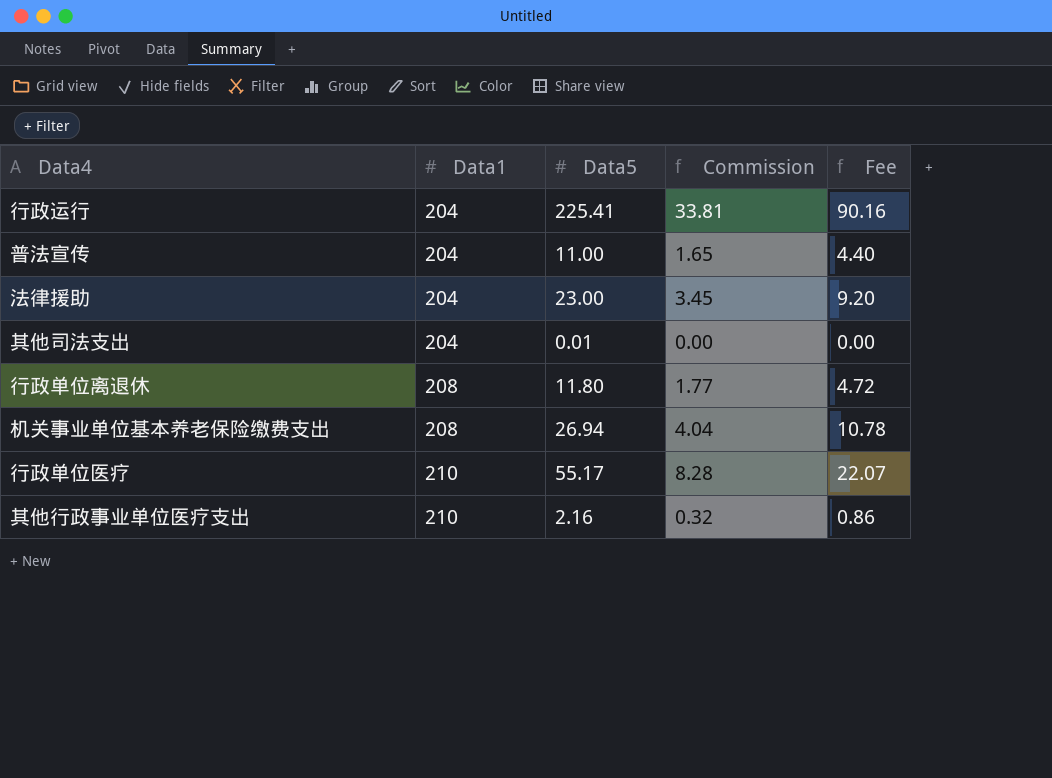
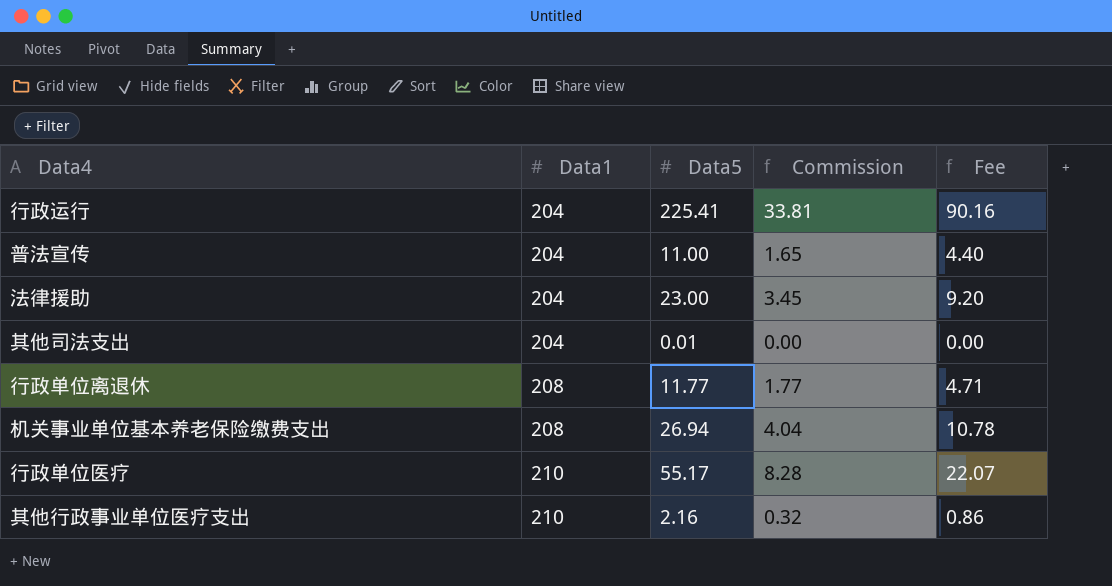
行政单位离退休 | Data5: 11.80 -> 11.77
行政单位离退休 | Fee: 4.72 -> 4.71

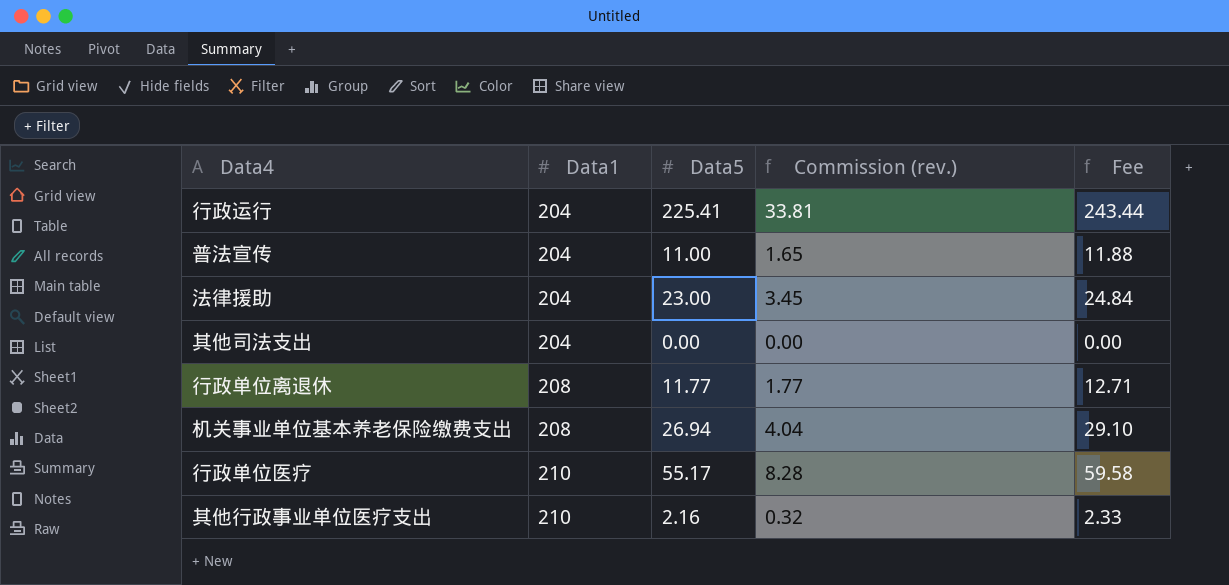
column name: Commission -> Commission (rev.)
column Fee | formula: [Data5] * 0.4 -> [Data5] * 1.08
其他司法支出 | Data5: 0.01 -> 0.00

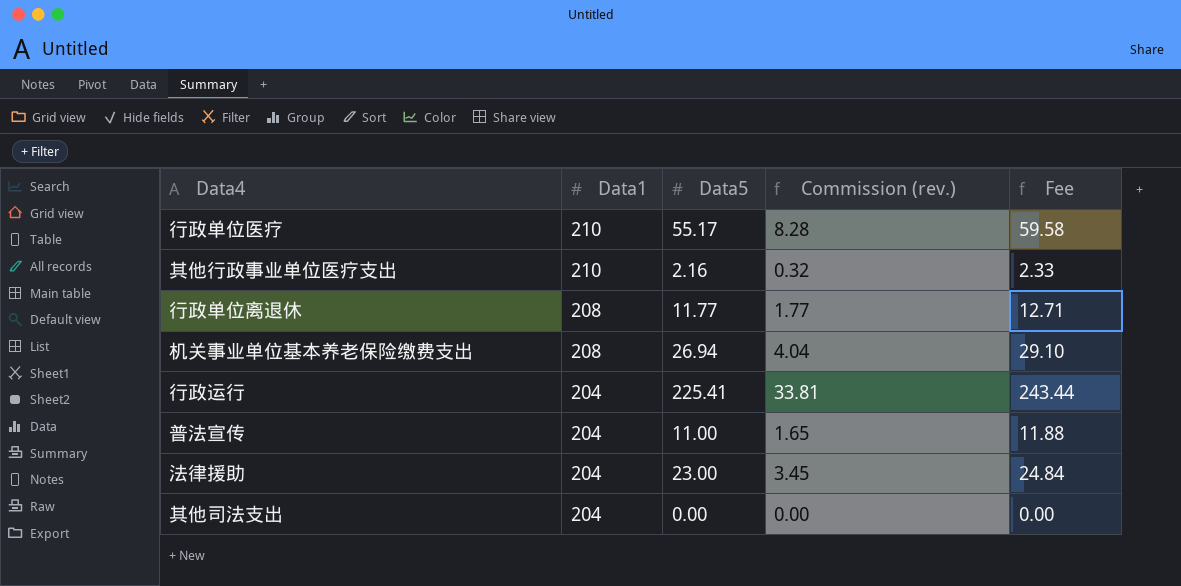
row order: Data1 ascending -> Data1 descending

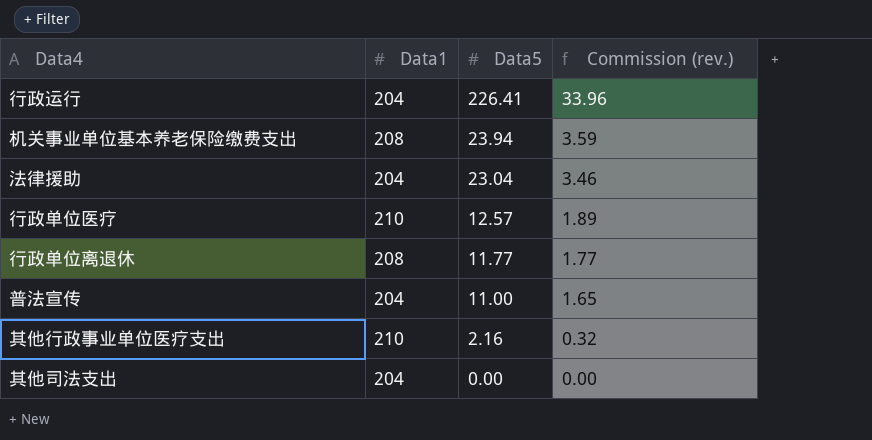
row order: Data1 descending -> Data5 descending
column Fee | formula: [Data5] * 1.08 -> none
行政运行 | Data5: 225.41 -> 226.41
行政运行 | Commission (rev.): 33.81 -> 33.96
机关事业单位基本养老保险缴费支出 | Data5: 26.94 -> 23.94
机关事业单位基本养老保险缴费支出 | Commission (rev.): 4.04 -> 3.59
法律援助 | Data5: 23.00 -> 23.04
法律援助 | Commission (rev.): 3.45 -> 3.46
行政单位医疗 | Data5: 55.17 -> 12.57
行政单位医疗 | Commission (rev.): 8.28 -> 1.89

